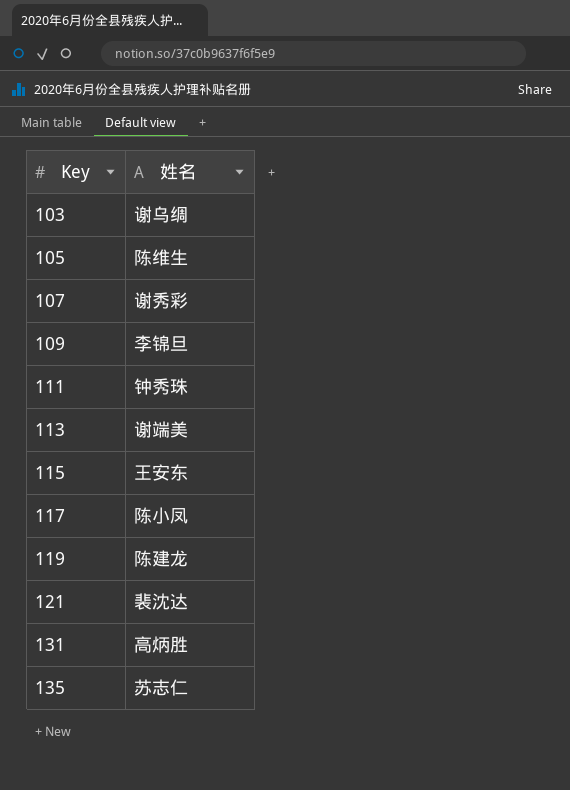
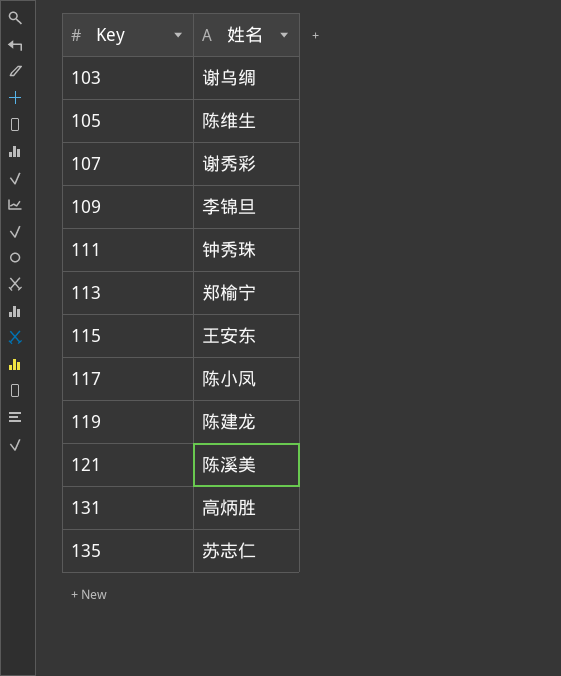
113 | 姓名: 谢端美 -> 郑榆宁
121 | 姓名: 裴沈达 -> 陈溪美

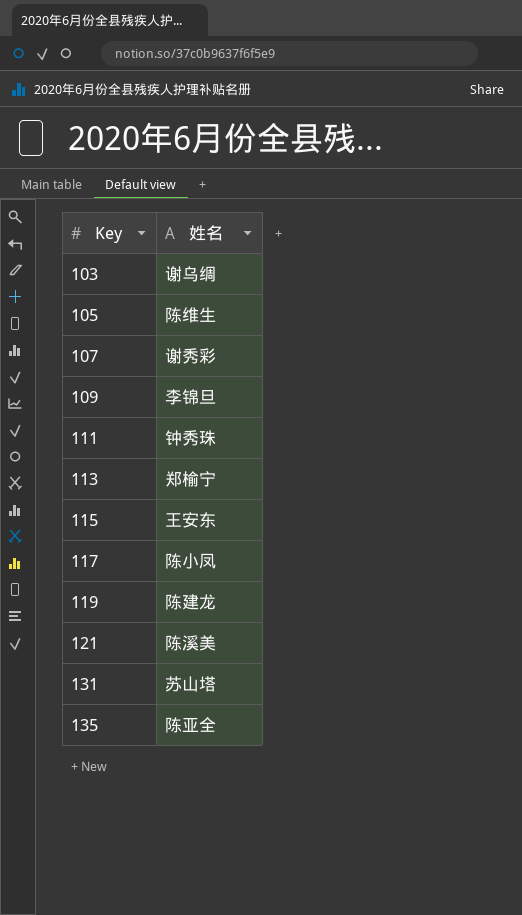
131 | 姓名: 高炳胜 -> 苏山塔
135 | 姓名: 苏志仁 -> 陈亚全

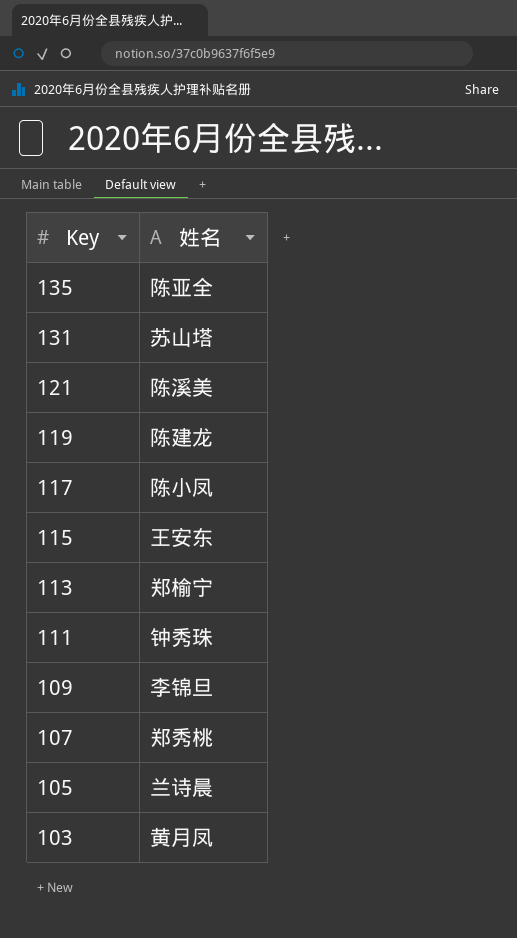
row order: Key ascending -> Key descending
107 | 姓名: 谢秀彩 -> 郑秀桃
105 | 姓名: 陈维生 -> 兰诗晨
103 | 姓名: 谢乌绸 -> 黄月凤

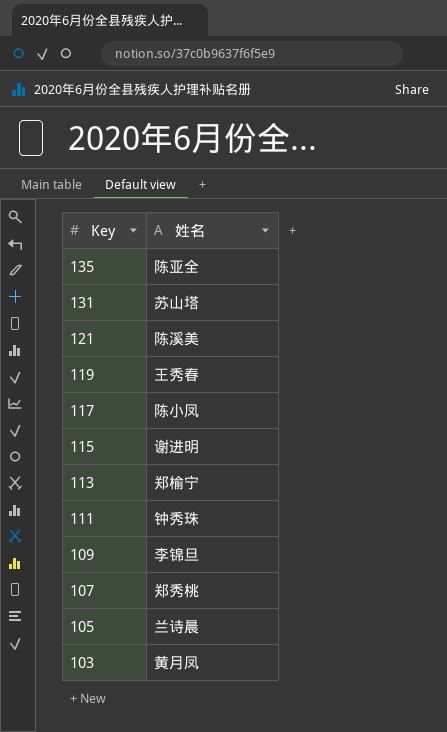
119 | 姓名: 陈建龙 -> 王秀春
115 | 姓名: 王安东 -> 谢进明

